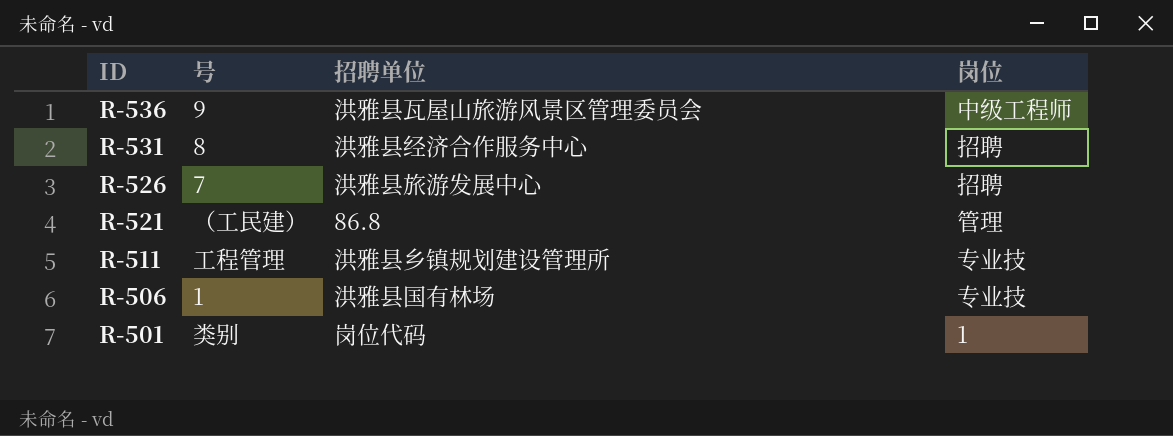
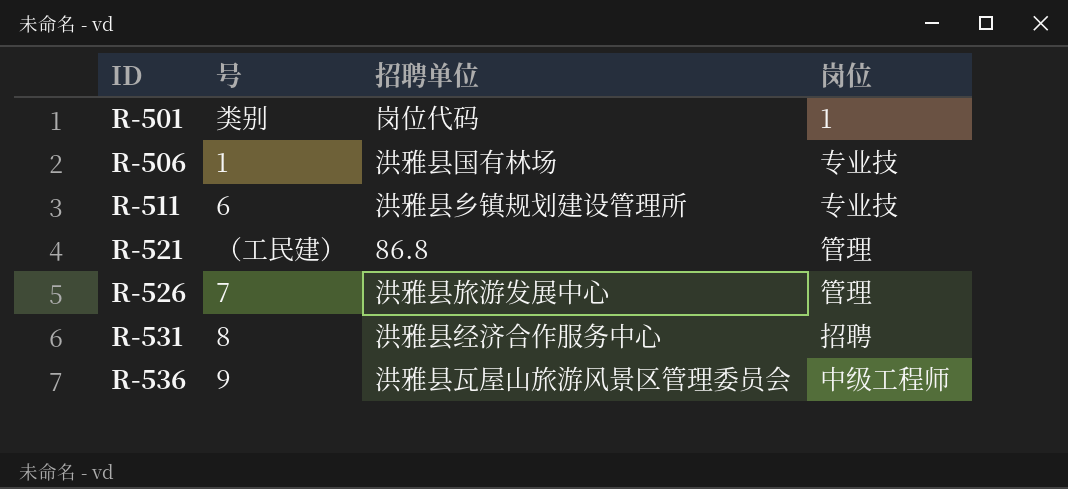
row order: ID descending -> ID ascending
R-511 | 号: 工程管理 -> 6
R-526 | 岗位: 招聘 -> 管理

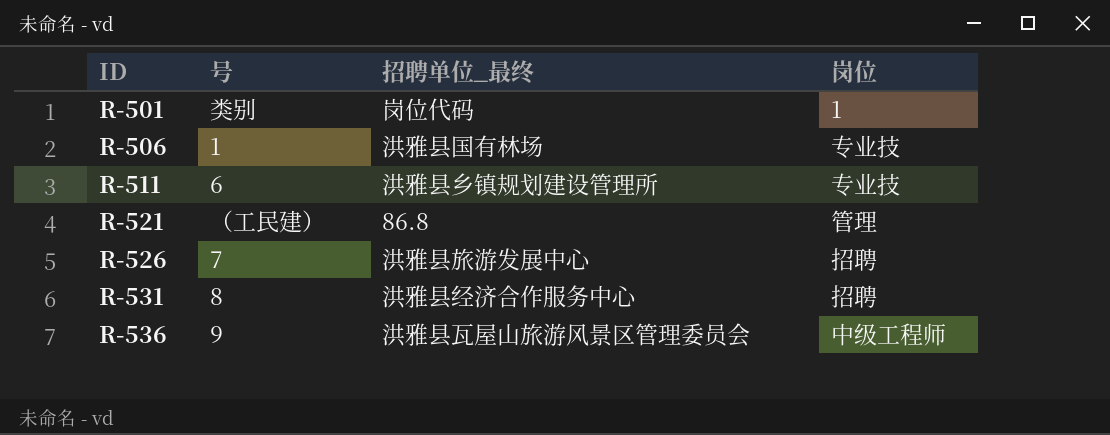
column name: 招聘单位 -> 招聘单位_最终
R-526 | 岗位: 管理 -> 招聘

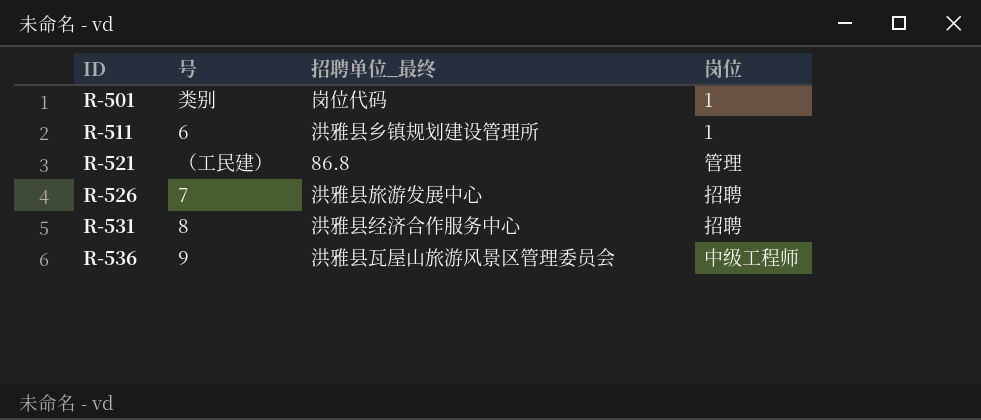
row R-506: 1 | 洪雅县国有林场 | 专业技 -> none
R-511 | 岗位: 专业技 -> 1

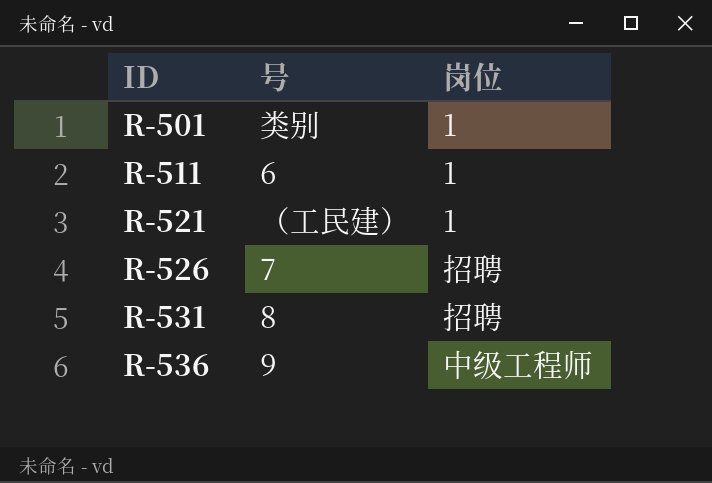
column 招聘单位_最终 | position: 3 -> none
R-521 | 岗位: 管理 -> 1

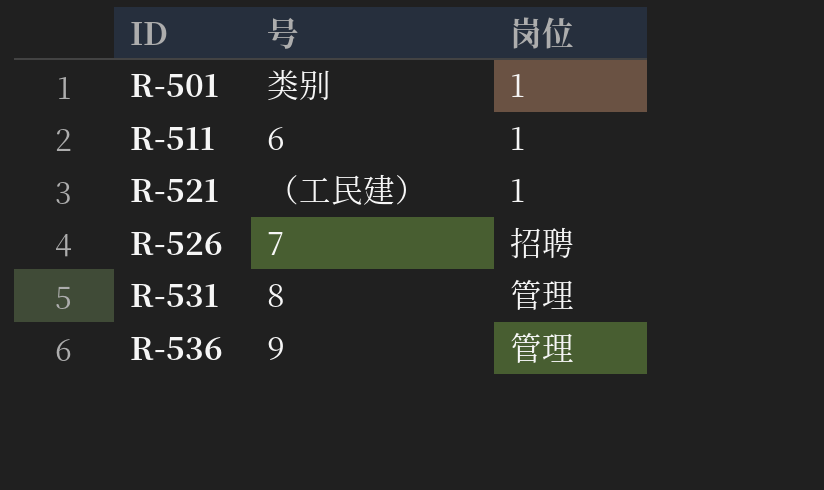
R-531 | 岗位: 招聘 -> 管理
R-536 | 岗位: 中级工程师 -> 管理

